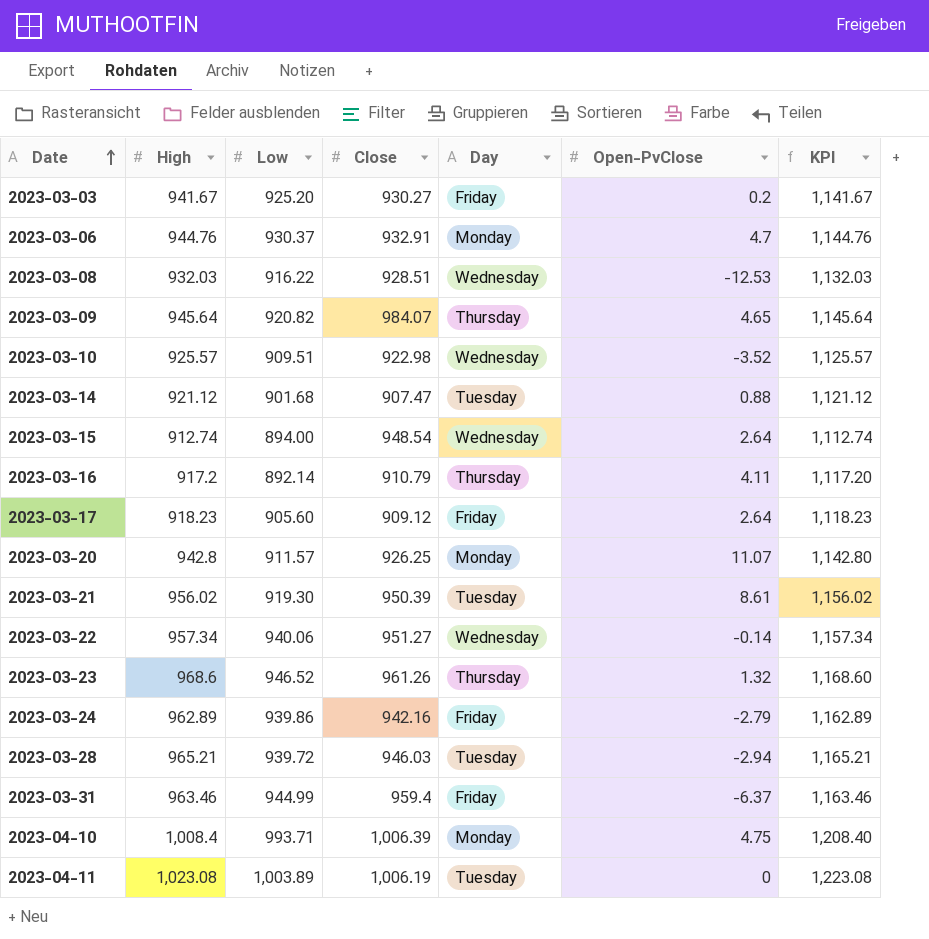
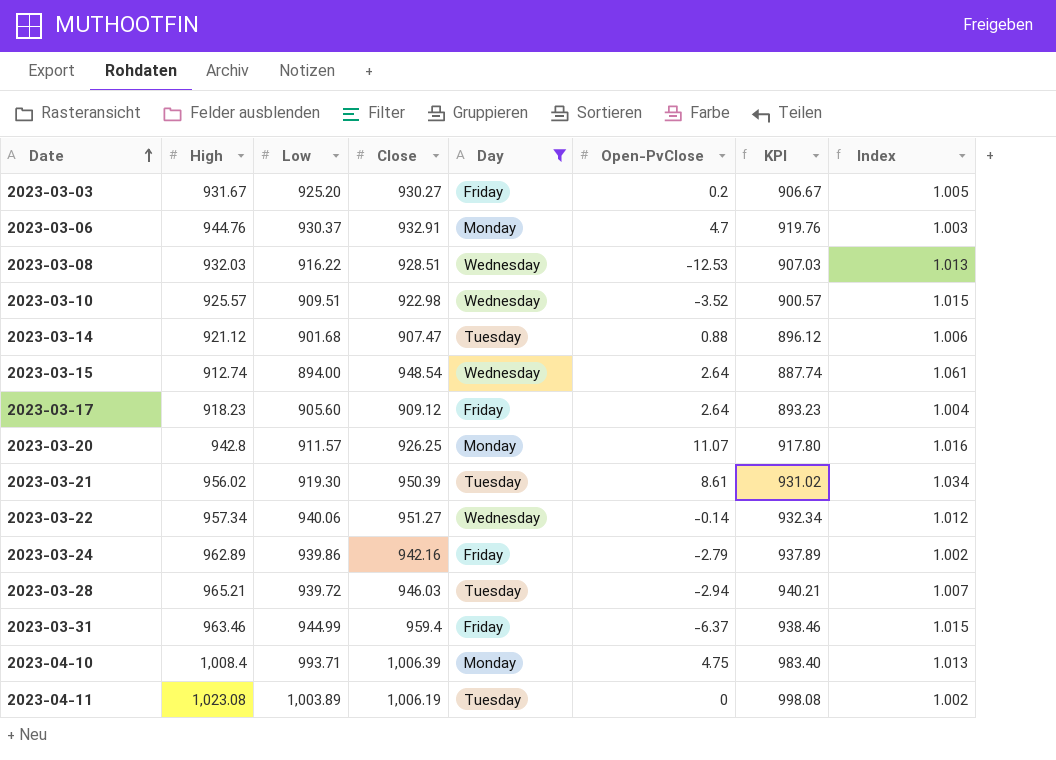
filter: none -> Day != Thursday
column KPI | formula: [High] + 200 -> [High] - 25
column Index | formula: none -> [Close] / [Low]
2023-03-03 | High: 941.67 -> 931.67

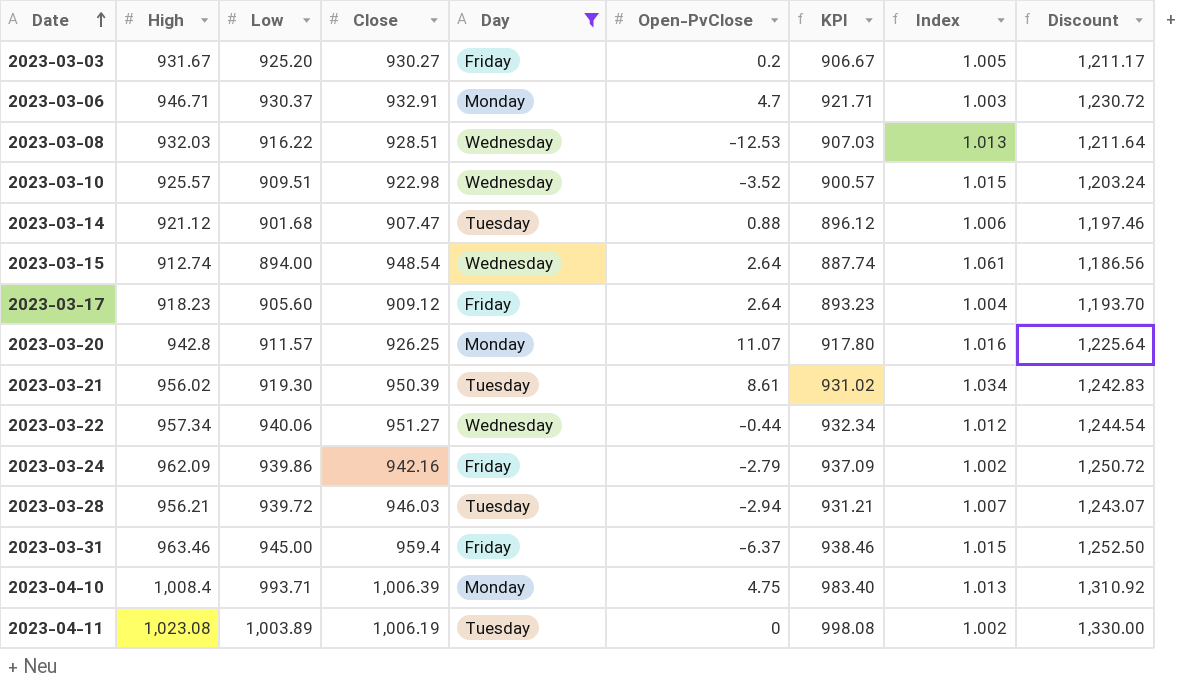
column Discount | formula: none -> [High] * 1.3
2023-03-06 | High: 944.76 -> 946.71
2023-03-06 | KPI: 919.76 -> 921.71
2023-03-22 | Open-PvClose: -0.14 -> -0.44
2023-03-24 | High: 962.89 -> 962.09
2023-03-24 | KPI: 937.89 -> 937.09
2023-03-28 | High: 965.21 -> 956.21
2023-03-28 | KPI: 940.21 -> 931.21
2023-03-31 | Low: 944.99 -> 945.00

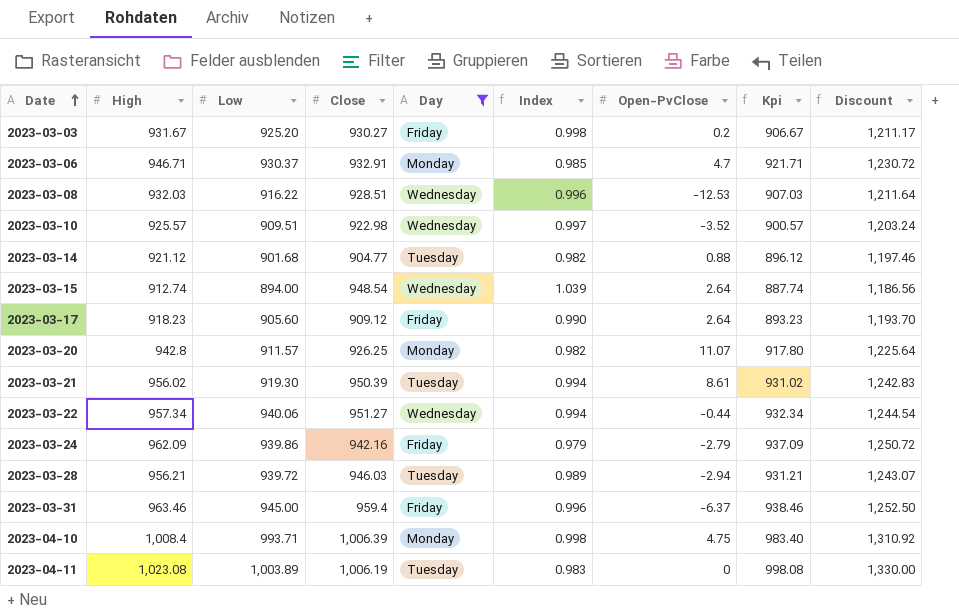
column Index | formula: [Close] / [Low] -> [Close] / [High]
column Index | position: 8 -> 6
column name: KPI -> Kpi
2023-03-14 | Close: 907.47 -> 904.77

